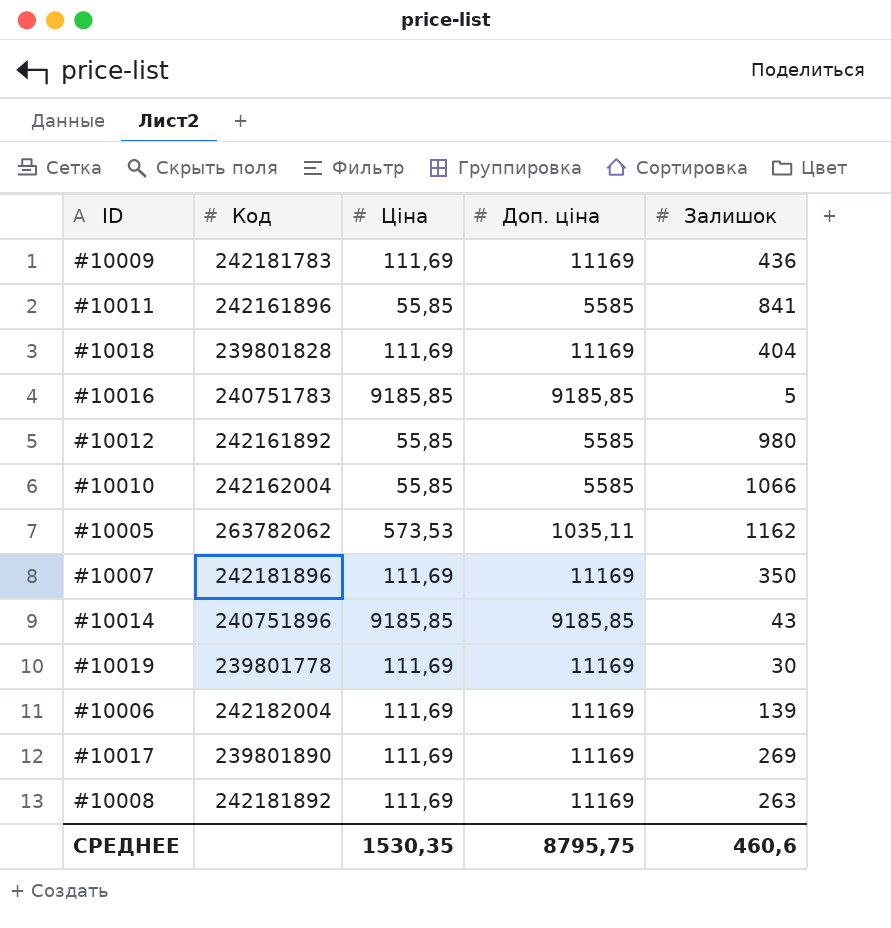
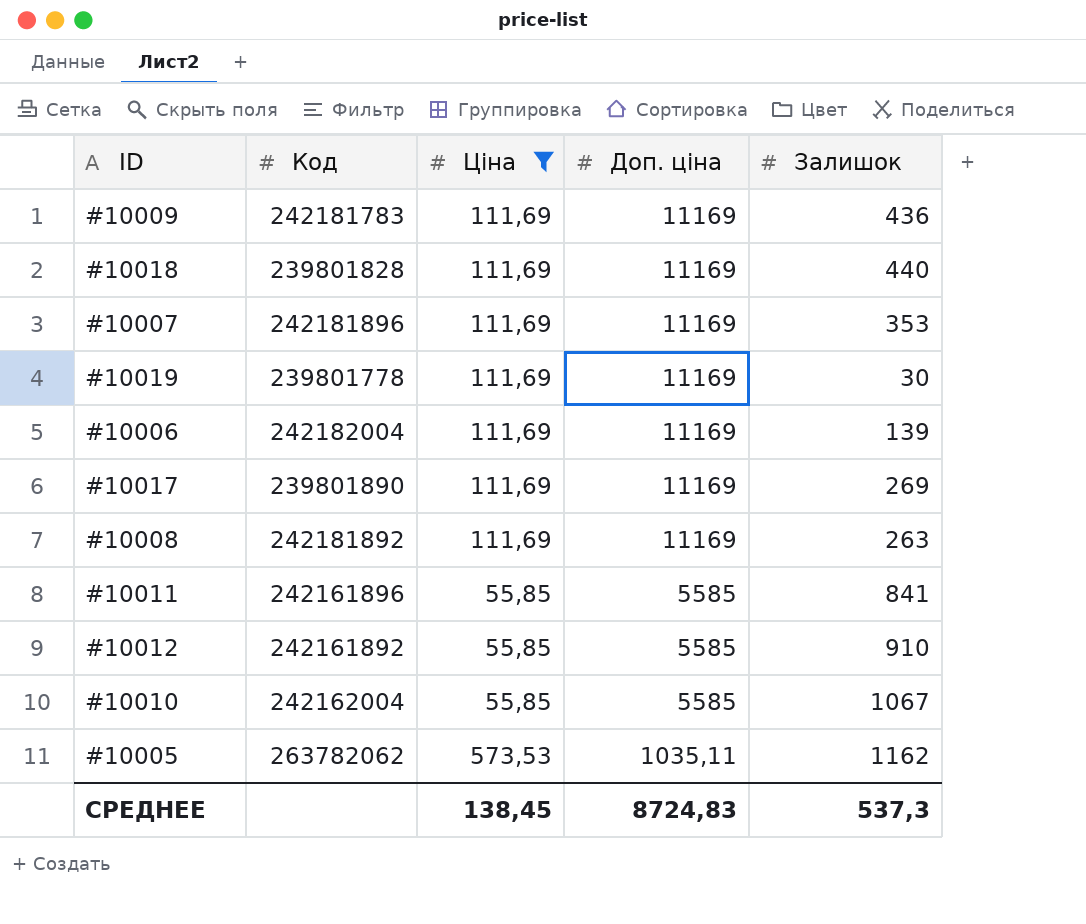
filter: none -> Ціна != 9185,85
row order: none -> Доп. ціна descending
#10018 | Залишок: 404 -> 440
#10007 | Залишок: 350 -> 353
#10012 | Залишок: 980 -> 910
#10010 | Залишок: 1066 -> 1067
СРЕДНЕЕ | Ціна: 1530,35 -> 138,45
СРЕДНЕЕ | Доп. ціна: 8795,75 -> 8724,83
СРЕДНЕЕ | Залишок: 460,6 -> 537,3

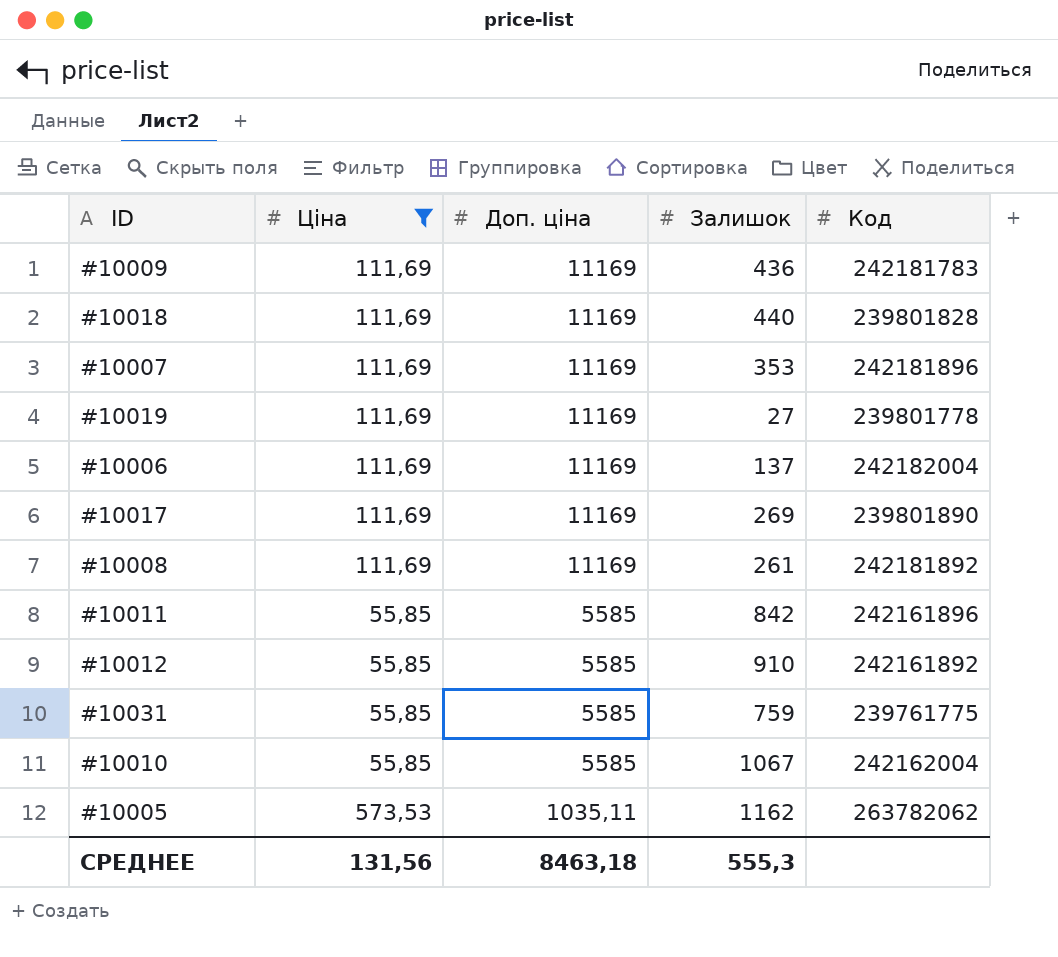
column Код | position: 2 -> 5
#10019 | Залишок: 30 -> 27
#10006 | Залишок: 139 -> 137
#10008 | Залишок: 263 -> 261
#10011 | Залишок: 841 -> 842
row #10031: none -> 55,85 | 5585 | 759 | 239761775
СРЕДНЕЕ | Ціна: 138,45 -> 131,56
СРЕДНЕЕ | Доп. ціна: 8724,83 -> 8463,18
СРЕДНЕЕ | Залишок: 537,3 -> 555,3

